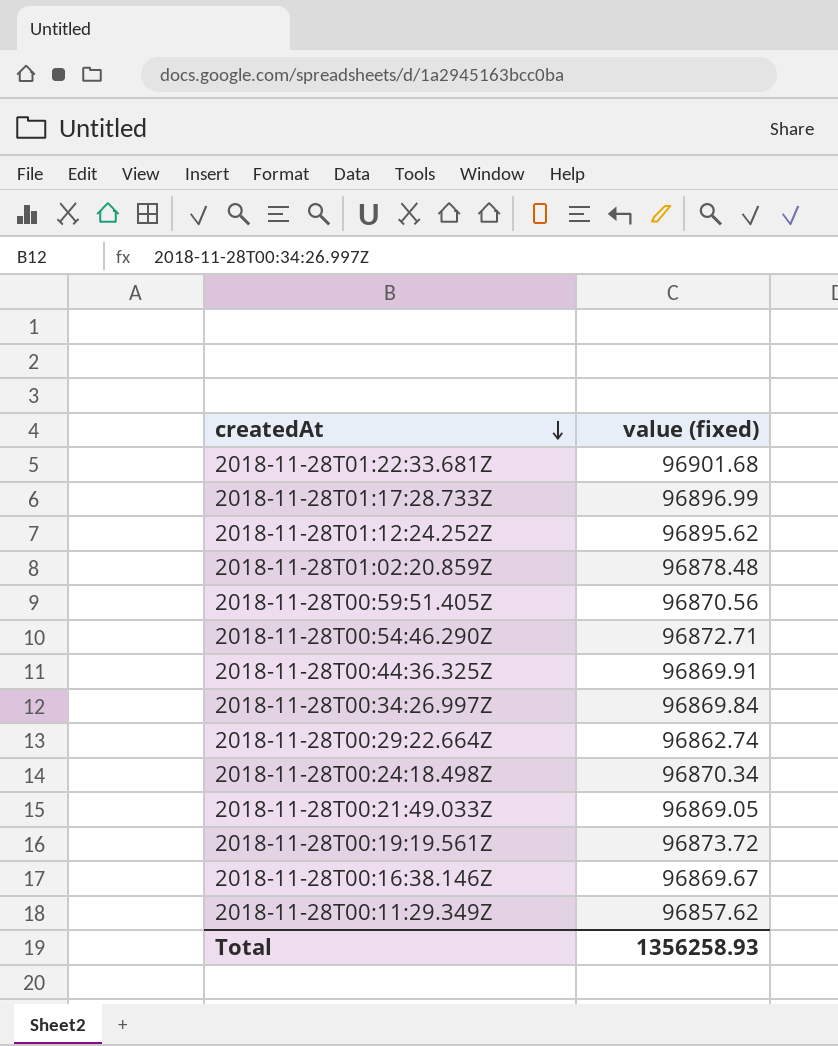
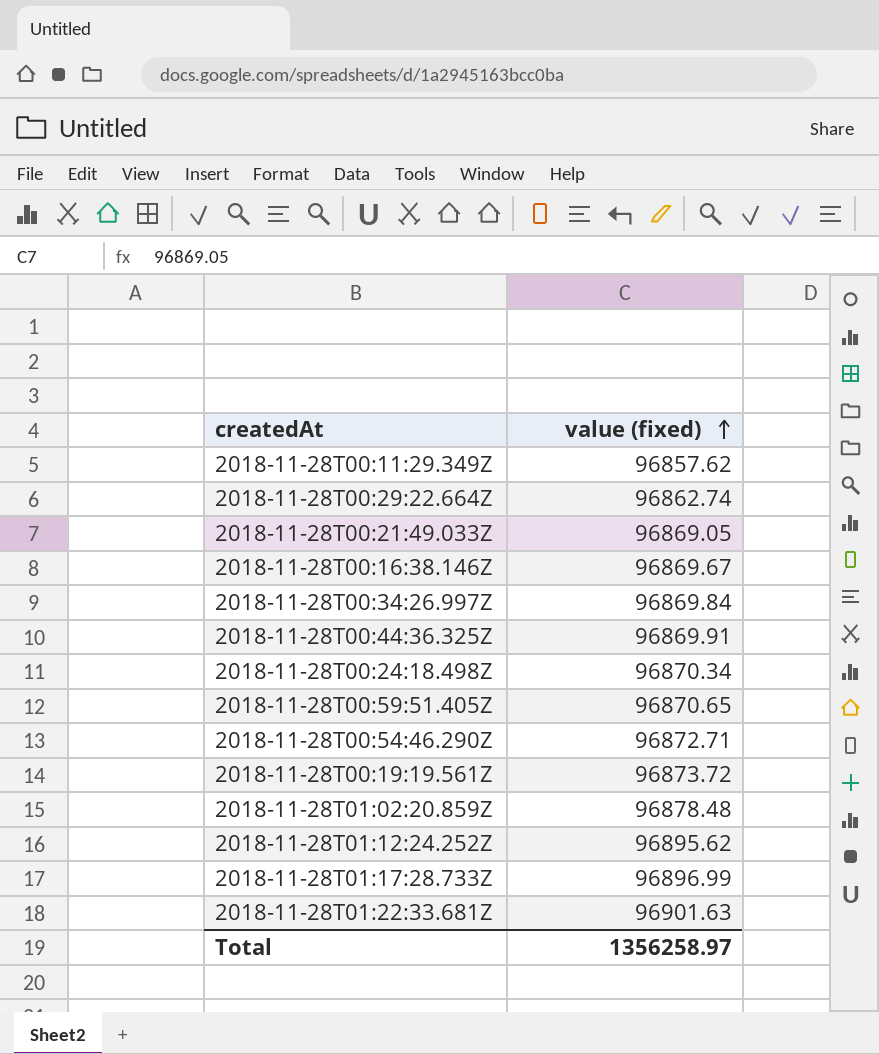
row order: createdAt descending -> value (fixed) ascending
2018-11-28T00:59:51.405Z | value (fixed): 96870.56 -> 96870.65
2018-11-28T01:22:33.681Z | value (fixed): 96901.68 -> 96901.63
Total | value (fixed): 1356258.93 -> 1356258.97

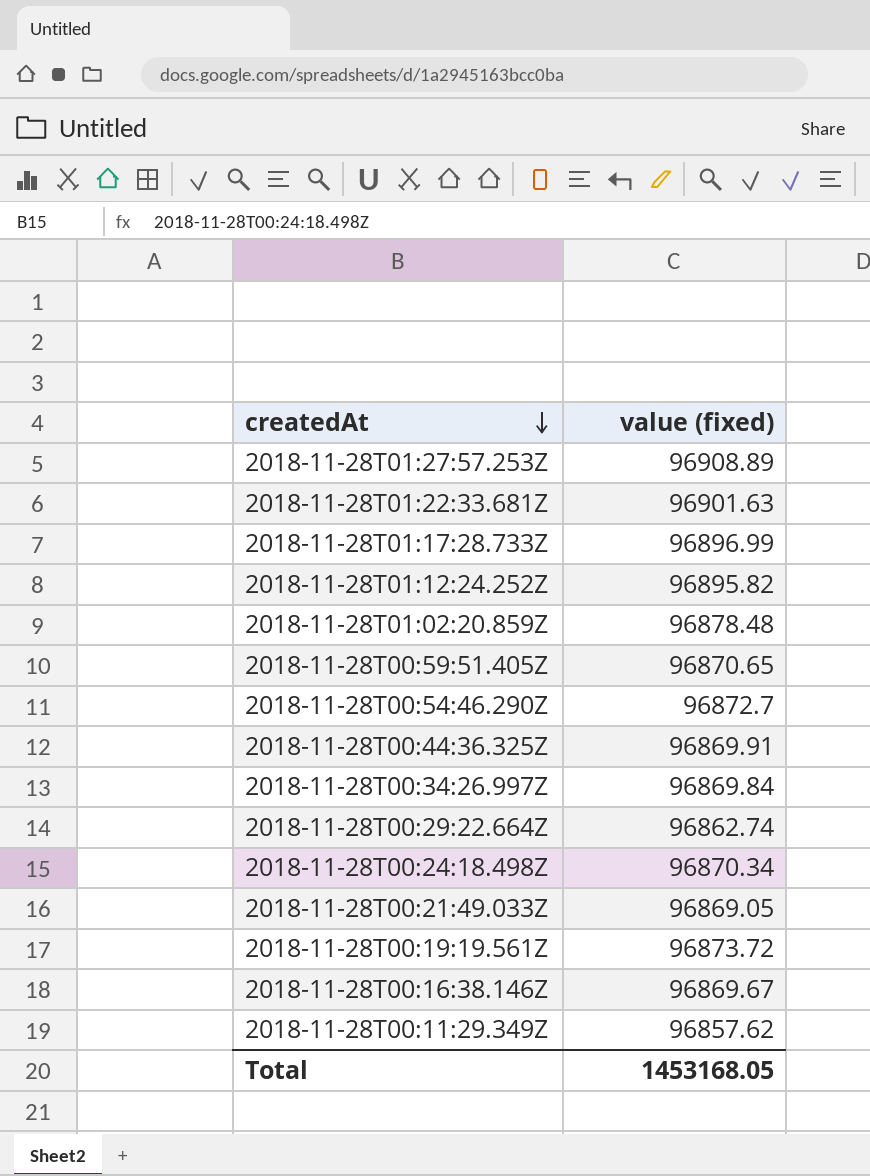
row order: value (fixed) ascending -> createdAt descending
row 2018-11-28T01:27:57.253Z: none -> 96908.89
2018-11-28T01:12:24.252Z | value (fixed): 96895.62 -> 96895.82
2018-11-28T00:54:46.290Z | value (fixed): 96872.71 -> 96872.7
Total | value (fixed): 1356258.97 -> 1453168.05

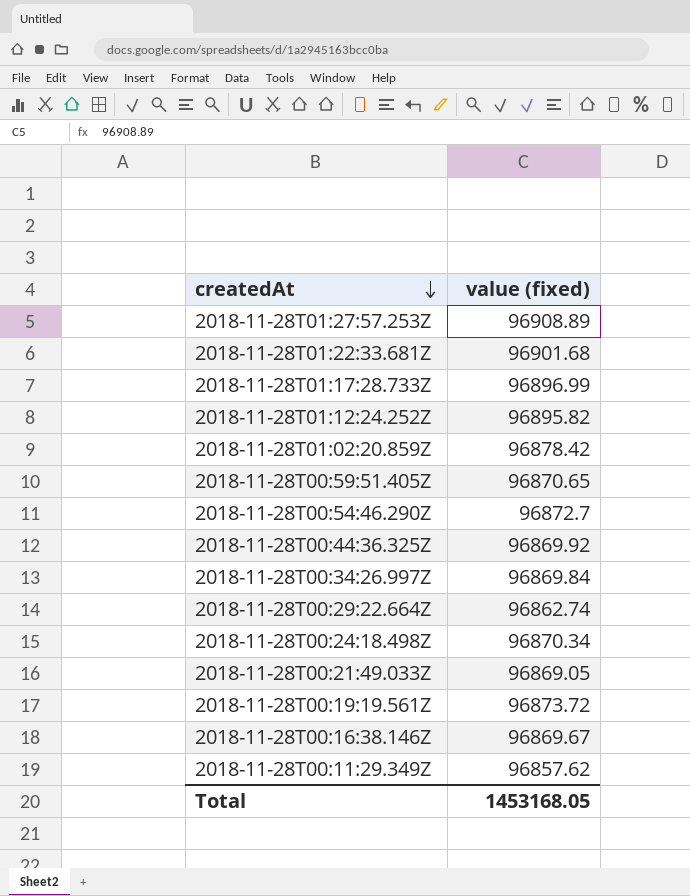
2018-11-28T01:22:33.681Z | value (fixed): 96901.63 -> 96901.68
2018-11-28T01:02:20.859Z | value (fixed): 96878.48 -> 96878.42
2018-11-28T00:44:36.325Z | value (fixed): 96869.91 -> 96869.92

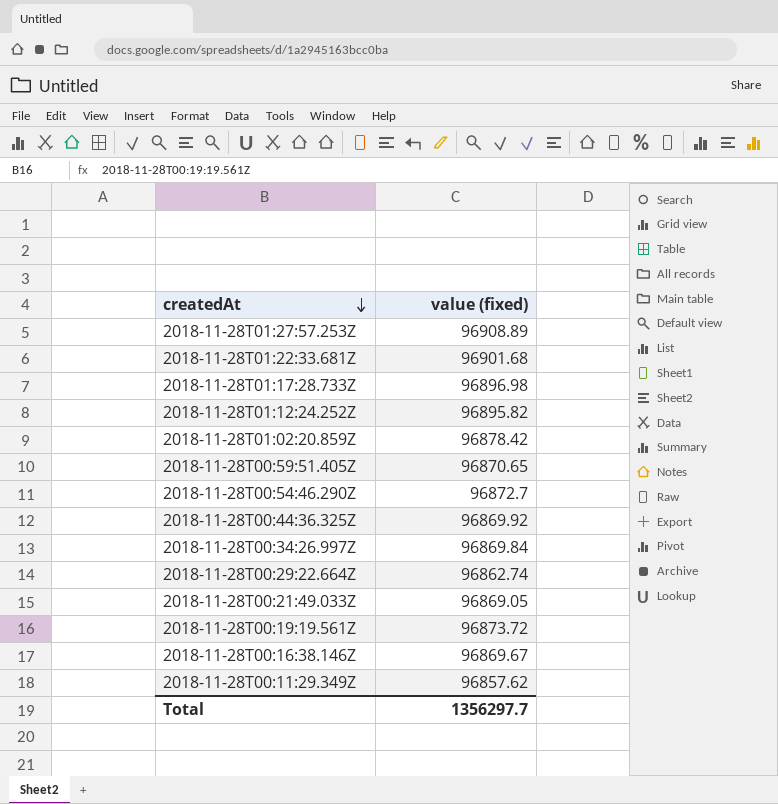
row 2018-11-28T00:24:18.498Z: 96870.34 -> none
2018-11-28T01:17:28.733Z | value (fixed): 96896.99 -> 96896.98
Total | value (fixed): 1453168.05 -> 1356297.7

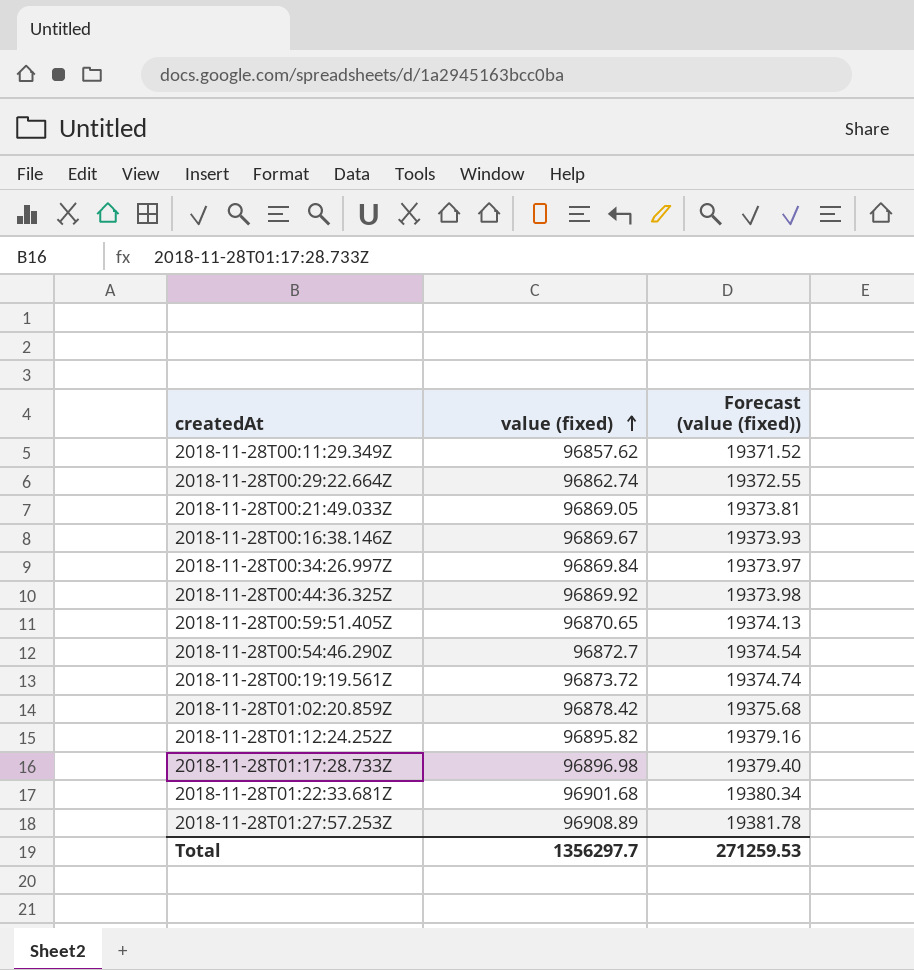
row order: createdAt descending -> value (fixed) ascending
column Forecast (value (fixed)) | formula: none -> [value (fixed)] * 0.2

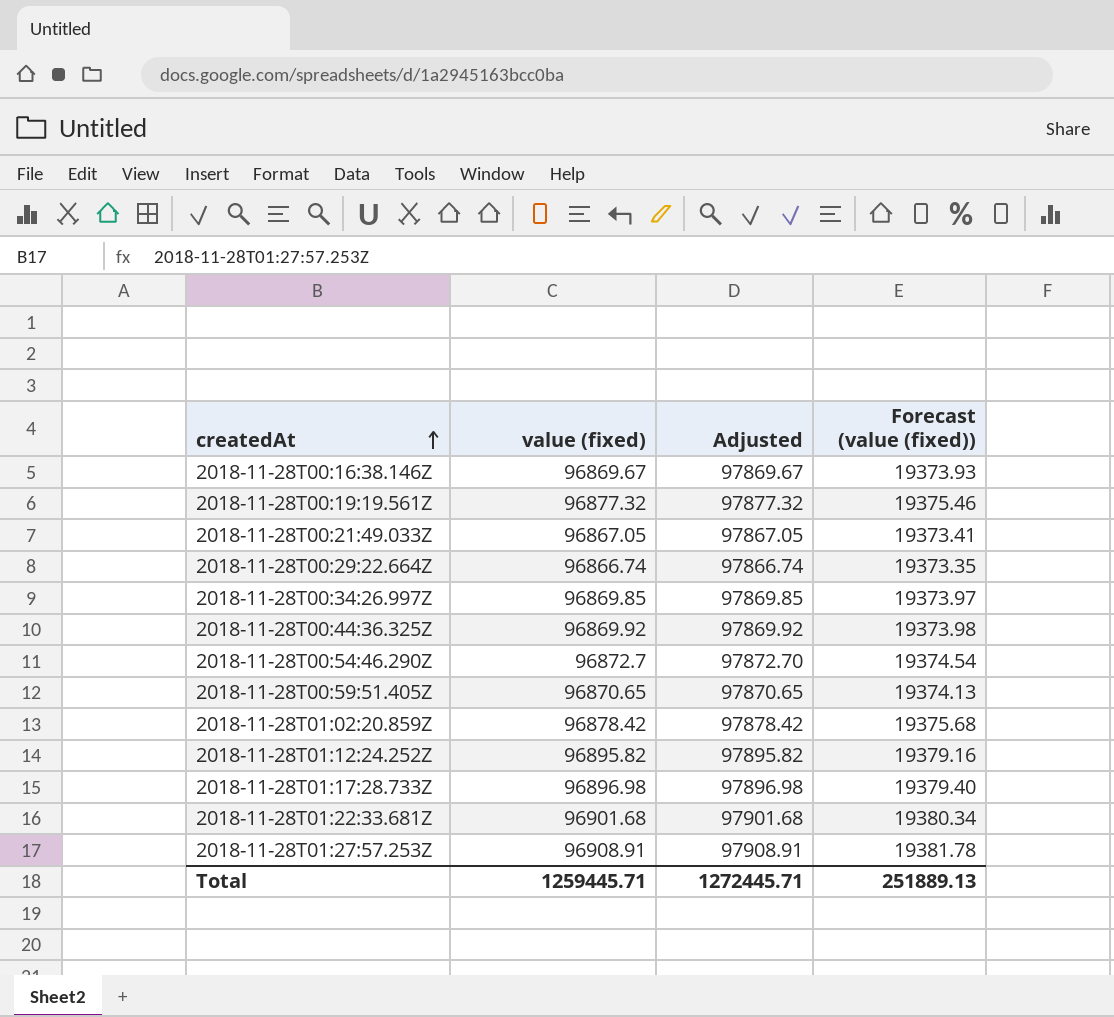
row order: value (fixed) ascending -> createdAt ascending
column Adjusted | formula: none -> [value (fixed)] + 1000
row 2018-11-28T00:11:29.349Z: 96857.62 | 19371.52 -> none
2018-11-28T00:19:19.561Z | value (fixed): 96873.72 -> 96877.32
2018-11-28T00:19:19.561Z | Forecast (value (fixed)): 19374.74 -> 19375.46
2018-11-28T00:21:49.033Z | value (fixed): 96869.05 -> 96867.05
2018-11-28T00:21:49.033Z | Forecast (value (fixed)): 19373.81 -> 19373.41
2018-11-28T00:29:22.664Z | value (fixed): 96862.74 -> 96866.74
2018-11-28T00:29:22.664Z | Forecast (value (fixed)): 19372.55 -> 19373.35
2018-11-28T00:34:26.997Z | value (fixed): 96869.84 -> 96869.85
2018-11-28T01:27:57.253Z | value (fixed): 96908.89 -> 96908.91
Total | value (fixed): 1356297.7 -> 1259445.71
Total | Forecast (value (fixed)): 271259.53 -> 251889.13

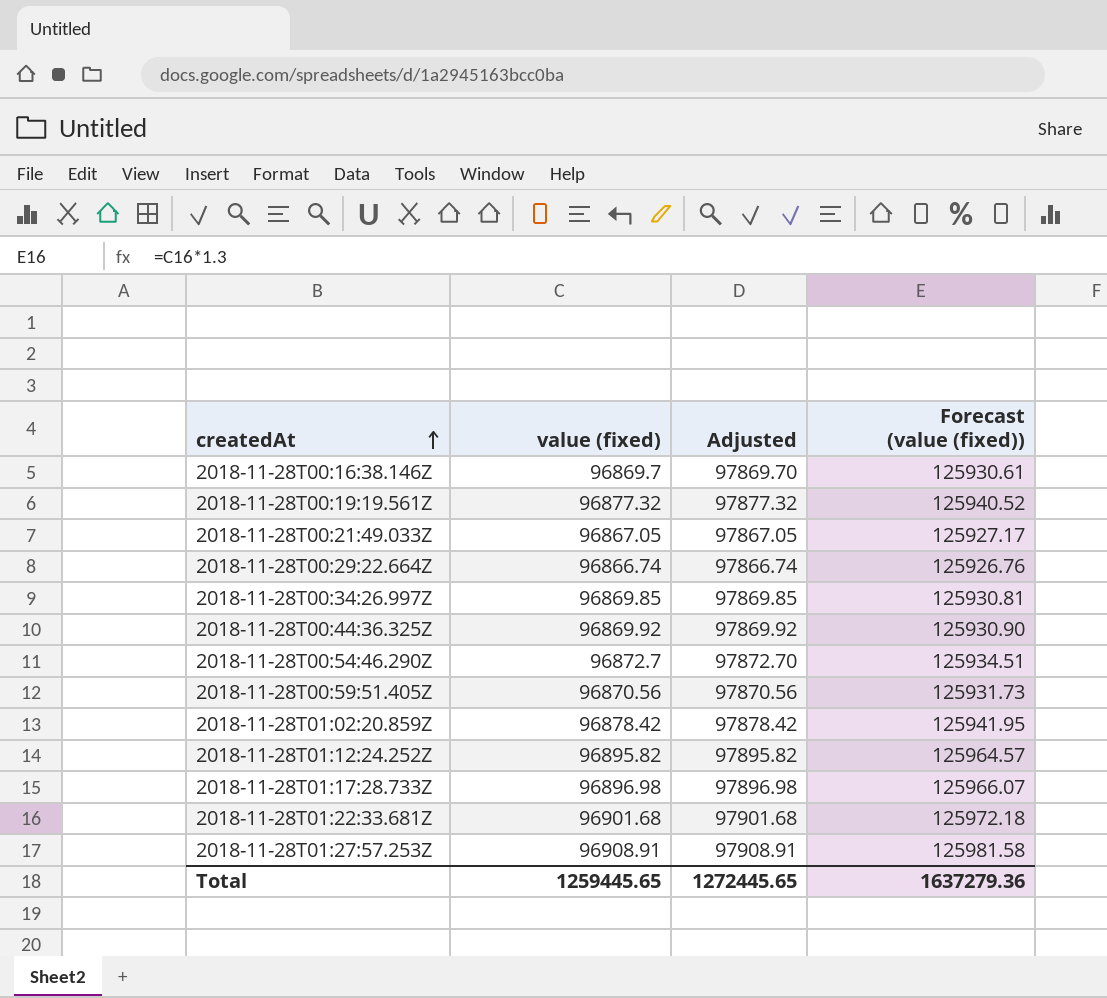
column Forecast (value (fixed)) | formula: [value (fixed)] * 0.2 -> [value (fixed)] * 1.3
2018-11-28T00:16:38.146Z | value (fixed): 96869.67 -> 96869.7
2018-11-28T00:16:38.146Z | Adjusted: 97869.67 -> 97869.70
2018-11-28T00:59:51.405Z | value (fixed): 96870.65 -> 96870.56
2018-11-28T00:59:51.405Z | Adjusted: 97870.65 -> 97870.56
Total | value (fixed): 1259445.71 -> 1259445.65
Total | Adjusted: 1272445.71 -> 1272445.65
Total | Forecast (value (fixed)): 251889.13 -> 1637279.36

